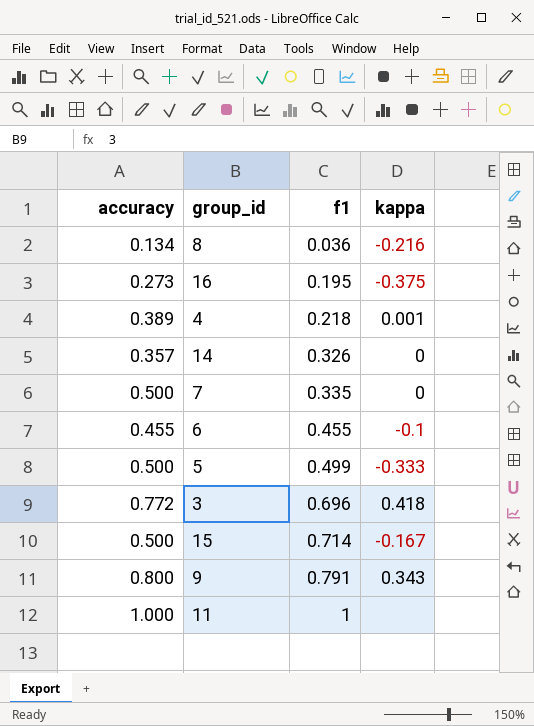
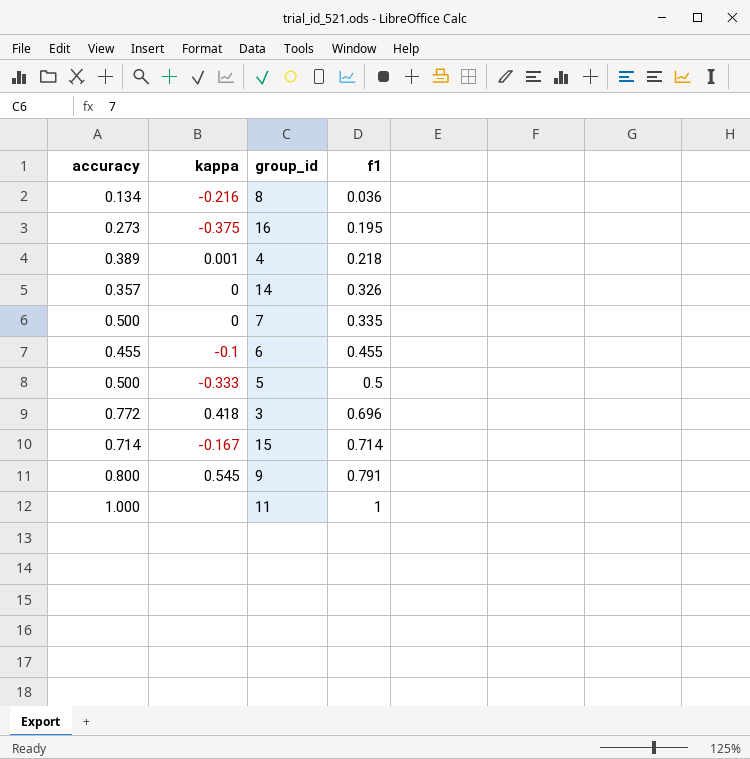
column kappa | position: 4 -> 2
5 | f1: 0.499 -> 0.5
15 | accuracy: 0.500 -> 0.714
9 | kappa: 0.343 -> 0.545

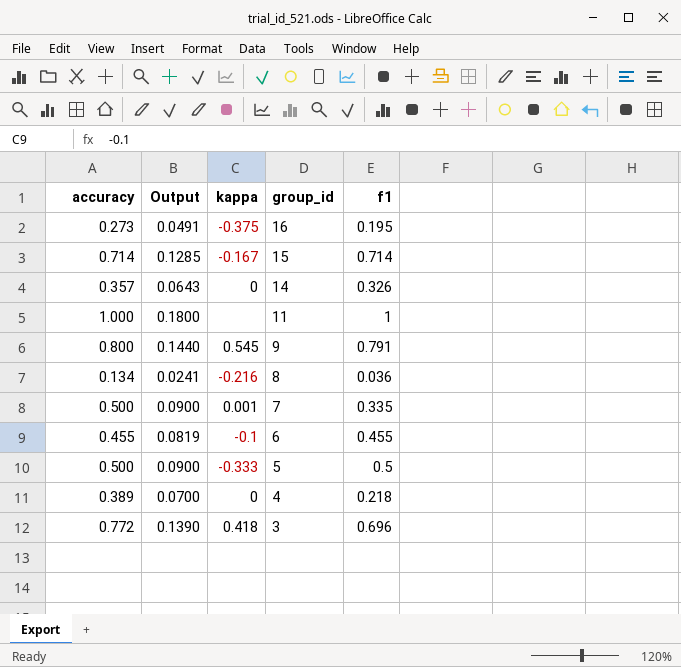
row order: f1 ascending -> group_id descending
column Output | formula: none -> [accuracy] * 0.18
7 | kappa: 0 -> 0.001
4 | kappa: 0.001 -> 0

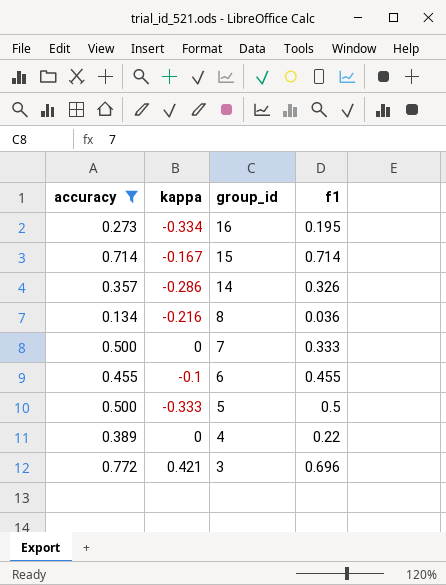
filter: none -> accuracy <= 0.772
column Output | formula: [accuracy] * 0.18 -> none
16 | kappa: -0.375 -> -0.334
14 | kappa: 0 -> -0.286
7 | kappa: 0.001 -> 0
7 | f1: 0.335 -> 0.333
4 | f1: 0.218 -> 0.22
3 | kappa: 0.418 -> 0.421

